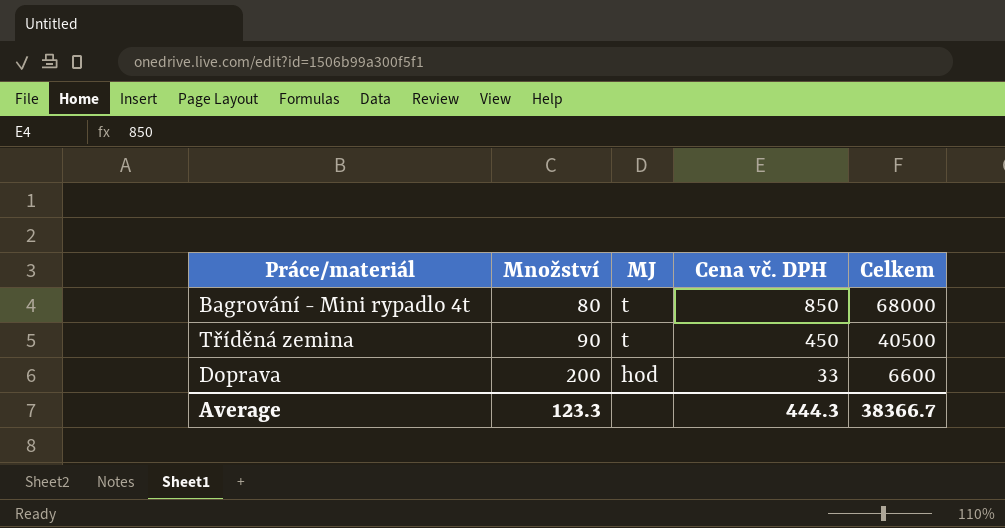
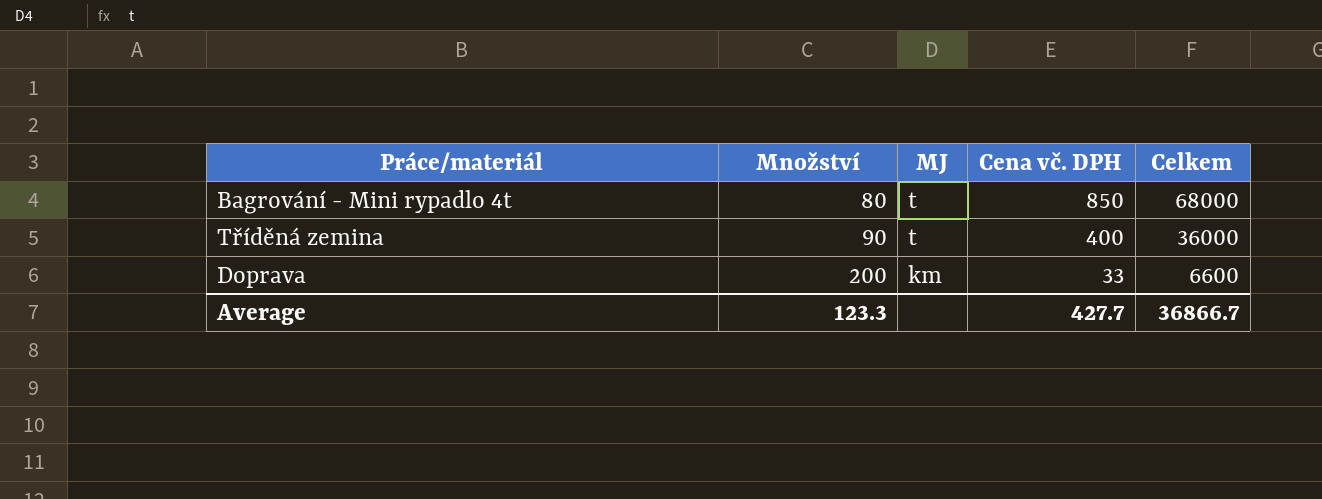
Tříděná zemina | Cena vč. DPH: 450 -> 400
Tříděná zemina | Celkem: 40500 -> 36000
Doprava | MJ: hod -> km
Average | Cena vč. DPH: 444.3 -> 427.7
Average | Celkem: 38366.7 -> 36866.7

